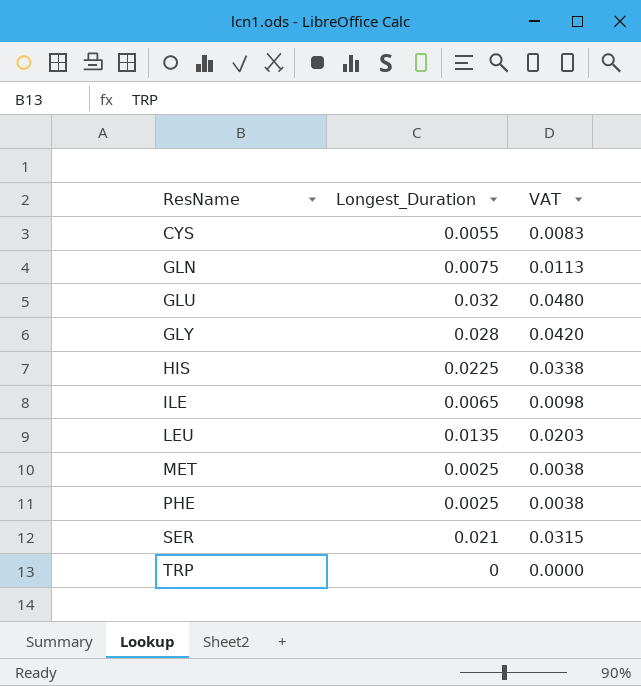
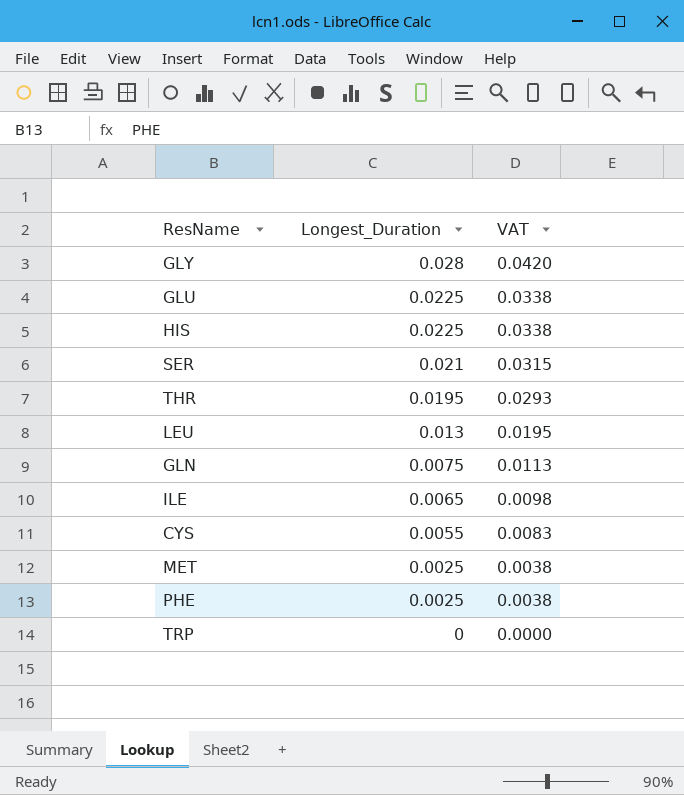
row order: ResName ascending -> Longest_Duration descending
GLU | Longest_Duration: 0.032 -> 0.0225
GLU | VAT: 0.0480 -> 0.0338
row THR: none -> 0.0195 | 0.0293
LEU | Longest_Duration: 0.0135 -> 0.013
LEU | VAT: 0.0203 -> 0.0195

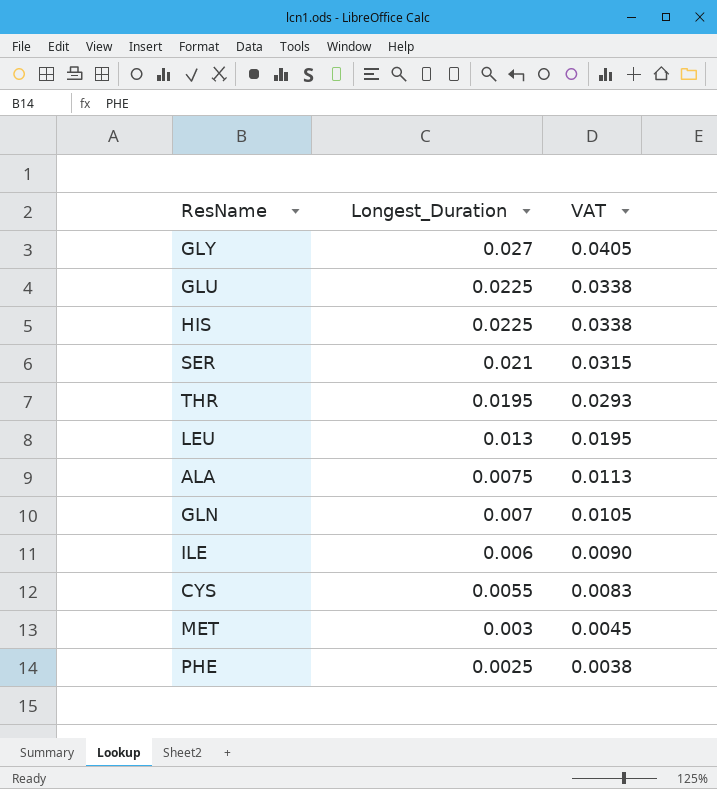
row TRP: 0 | 0.0000 -> none
GLY | Longest_Duration: 0.028 -> 0.027
GLY | VAT: 0.0420 -> 0.0405
row ALA: none -> 0.0075 | 0.0113
GLN | Longest_Duration: 0.0075 -> 0.007
GLN | VAT: 0.0113 -> 0.0105
ILE | Longest_Duration: 0.0065 -> 0.006
ILE | VAT: 0.0098 -> 0.0090
MET | Longest_Duration: 0.0025 -> 0.003
MET | VAT: 0.0038 -> 0.0045

